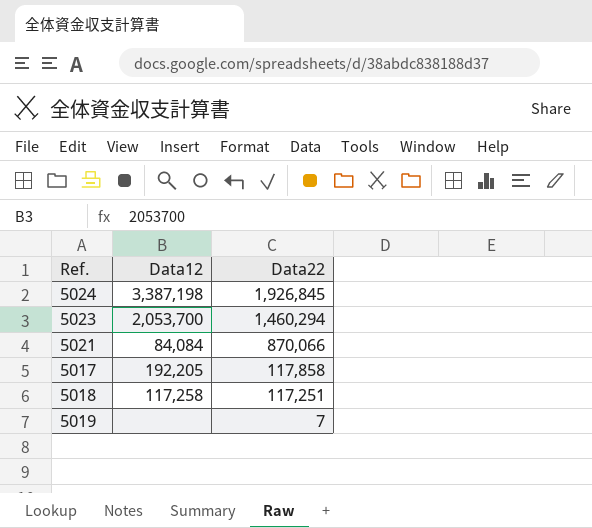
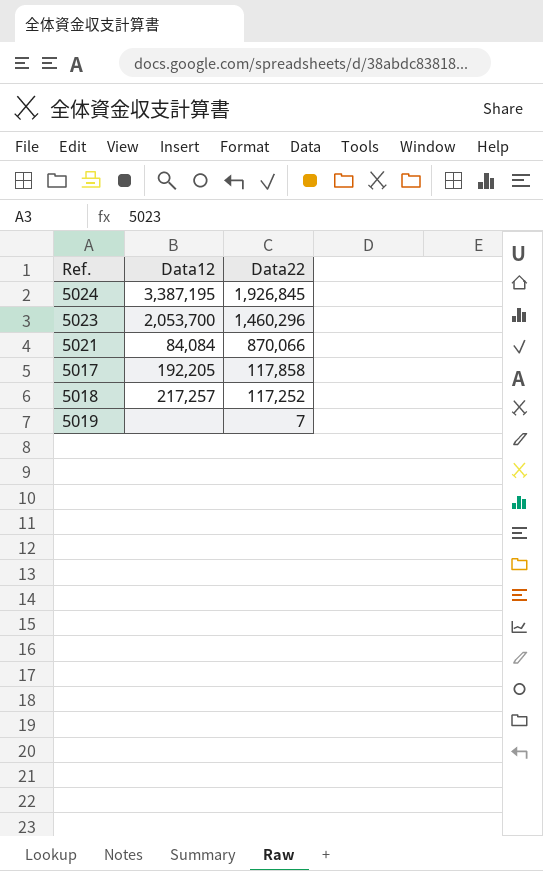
5024 | Data12: 3,387,198 -> 3,387,195
5023 | Data22: 1,460,294 -> 1,460,296
5018 | Data12: 117,258 -> 217,257
5018 | Data22: 117,251 -> 117,252

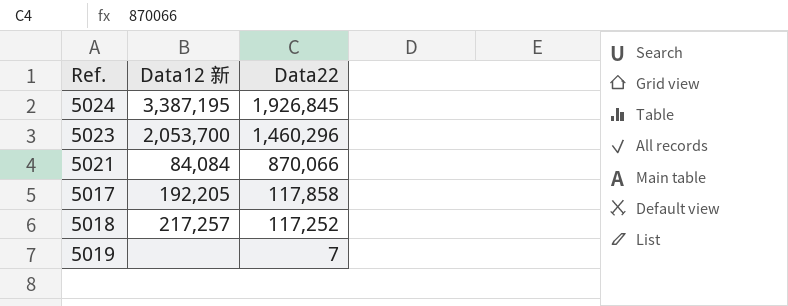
column name: Data12 -> Data12 新

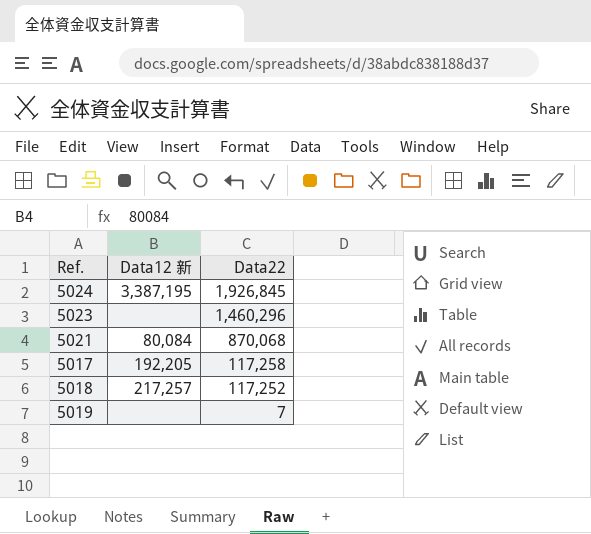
5023 | Data12 新: 2,053,700 -> none
5021 | Data12 新: 84,084 -> 80,084
5021 | Data22: 870,066 -> 870,068
5017 | Data22: 117,858 -> 117,258

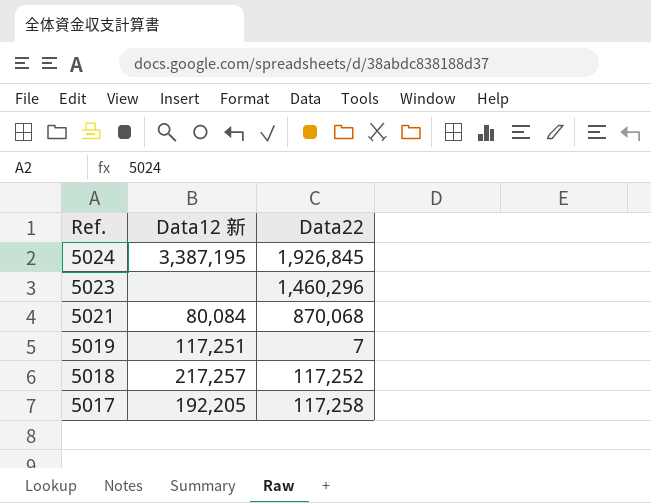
row order: Data22 descending -> Ref. descending
5019 | Data12 新: none -> 117,251

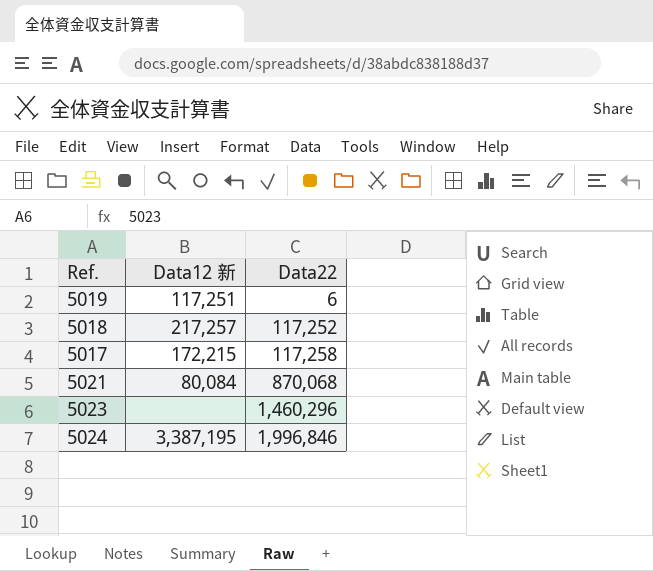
row order: Ref. descending -> Data22 ascending
5019 | Data22: 7 -> 6
5017 | Data12 新: 192,205 -> 172,215
5024 | Data22: 1,926,845 -> 1,996,846

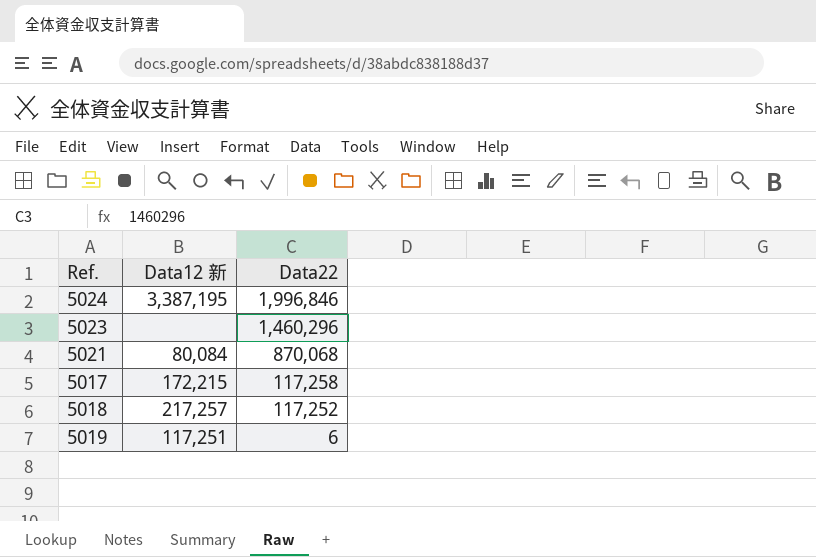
row order: Data22 ascending -> Data22 descending

